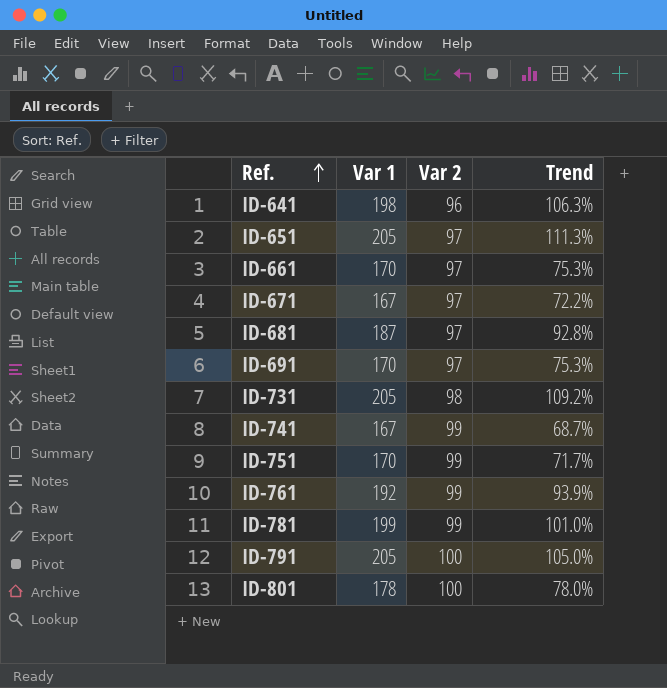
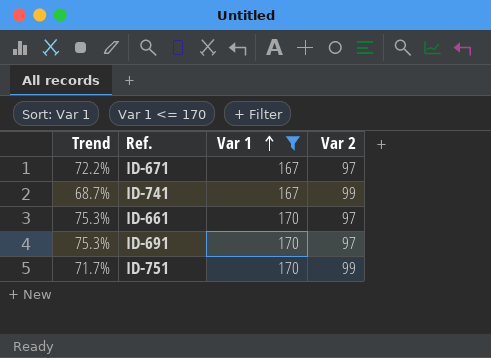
filter: none -> Var 1 <= 170
row order: Ref. ascending -> Var 1 ascending
column Trend | position: 4 -> 1

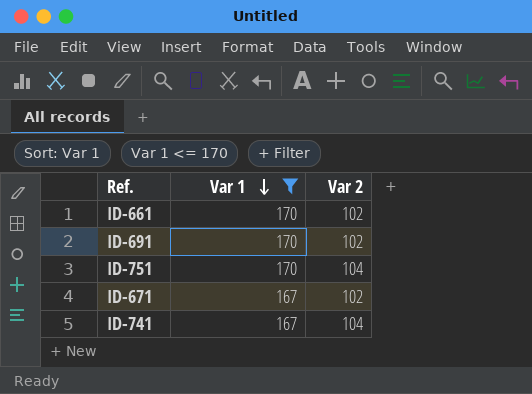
row order: Var 1 ascending -> Var 1 descending
column Trend | formula: ([Var 1] - [Var 2]) / [Var 2] -> none
ID-661 | Var 2: 97 -> 102
ID-691 | Var 2: 97 -> 102
ID-751 | Var 2: 99 -> 104
ID-671 | Var 2: 97 -> 102
ID-741 | Var 2: 99 -> 104

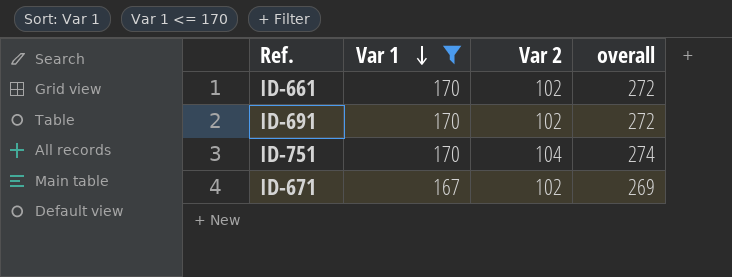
column overall | formula: none -> [Var 1] + [Var 2]
row ID-741: 167 | 104 -> none

